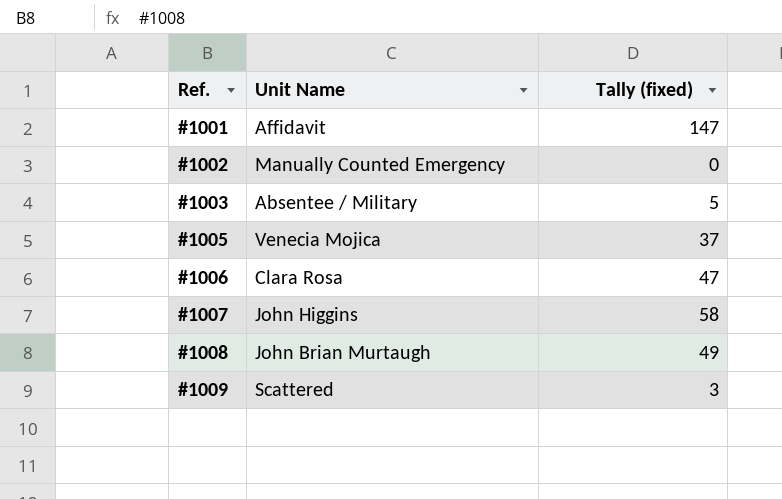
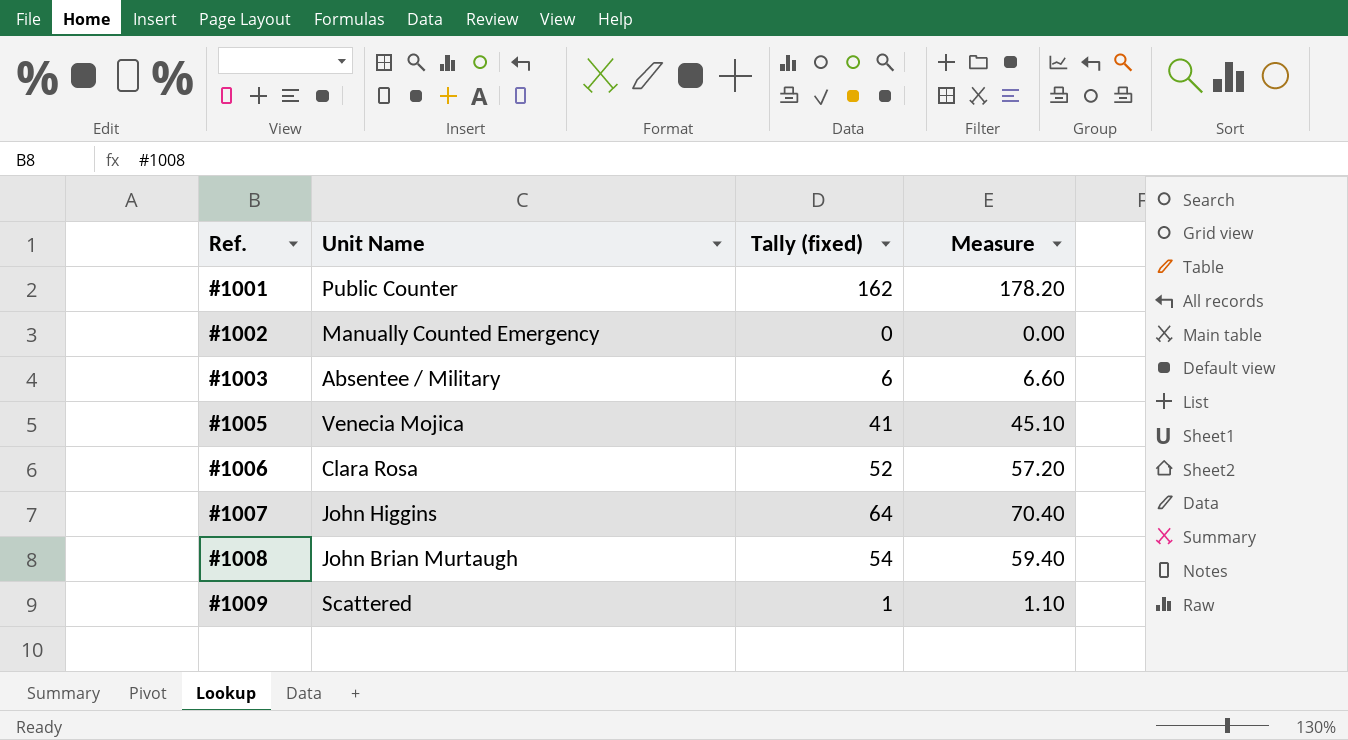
column Measure | formula: none -> [Tally (fixed)] * 1.1
#1001 | Unit Name: Affidavit -> Public Counter
#1001 | Tally (fixed): 147 -> 162
#1003 | Tally (fixed): 5 -> 6
#1005 | Tally (fixed): 37 -> 41
#1006 | Tally (fixed): 47 -> 52
#1007 | Tally (fixed): 58 -> 64
#1008 | Tally (fixed): 49 -> 54
#1009 | Tally (fixed): 3 -> 1

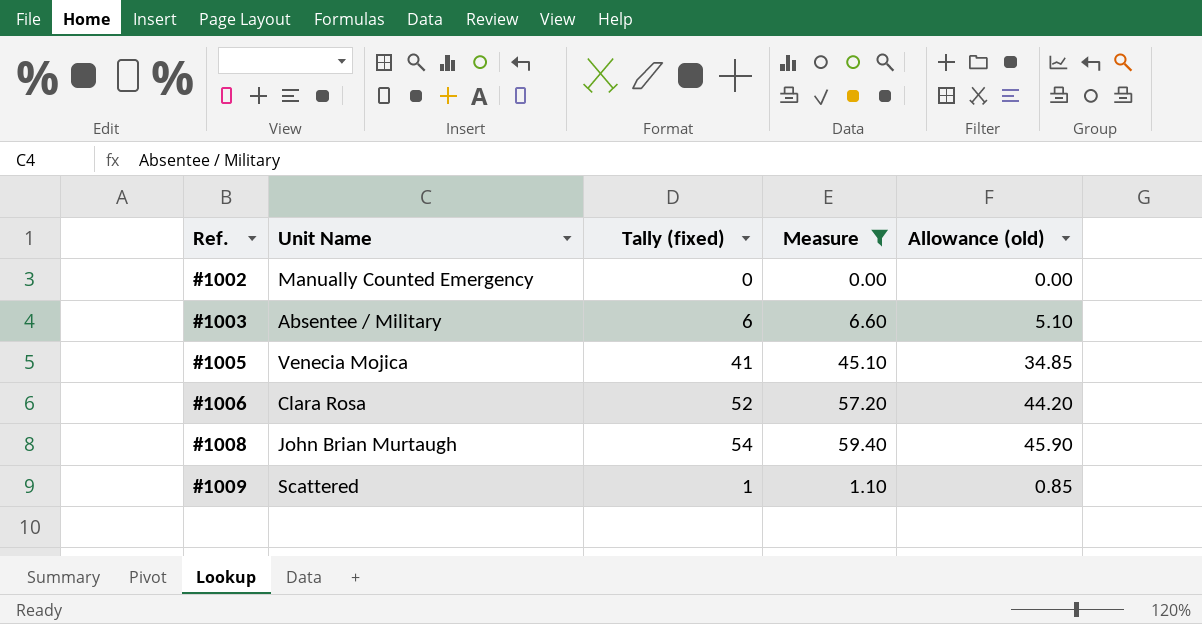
filter: none -> Measure <= 59.40
column Allowance (old) | formula: none -> [Tally (fixed)] * 0.85

